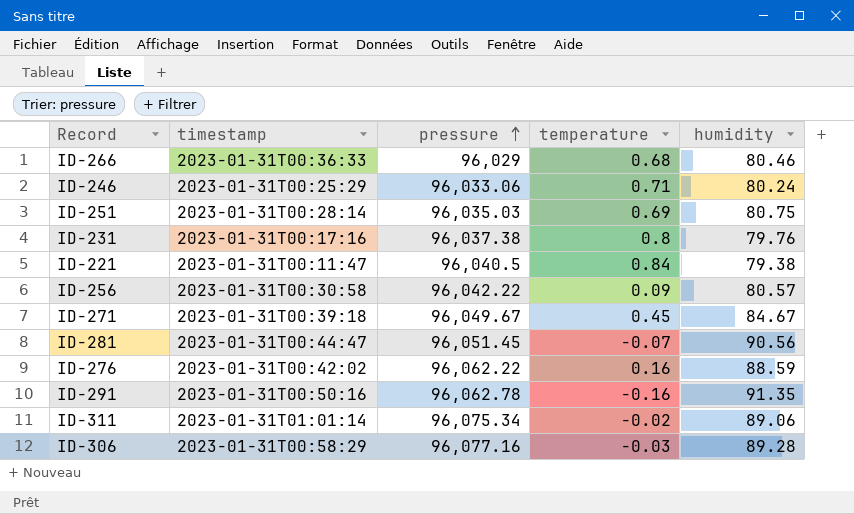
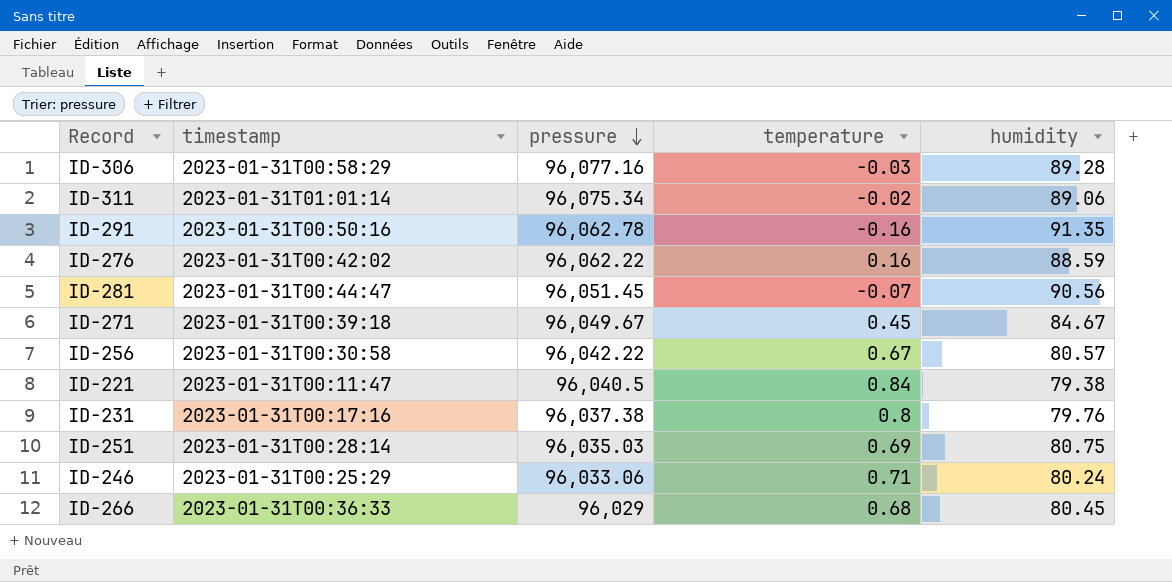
row order: pressure ascending -> pressure descending
ID-256 | temperature: 0.09 -> 0.67
ID-266 | humidity: 80.46 -> 80.45

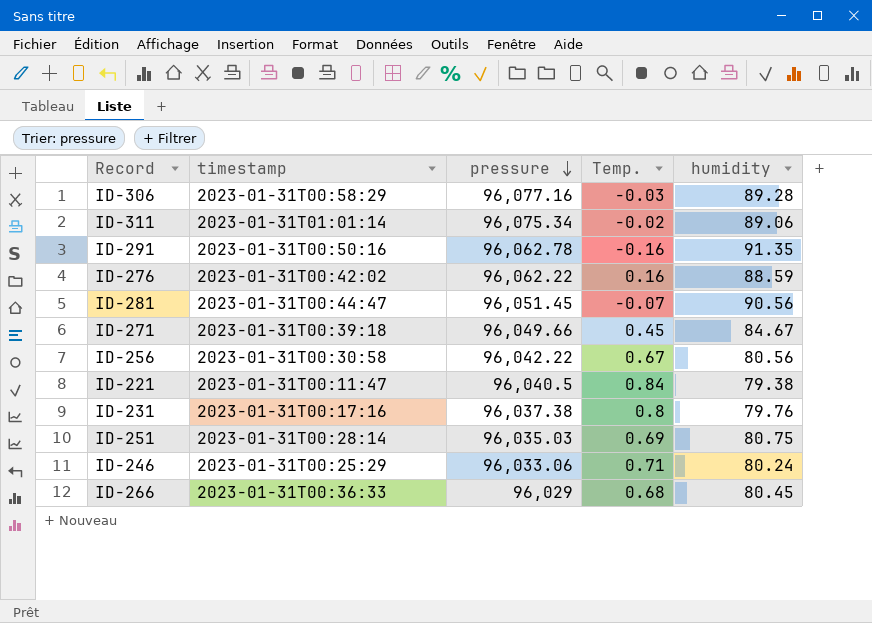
column name: temperature -> Temp.
ID-271 | pressure: 96,049.67 -> 96,049.66
ID-256 | humidity: 80.57 -> 80.56

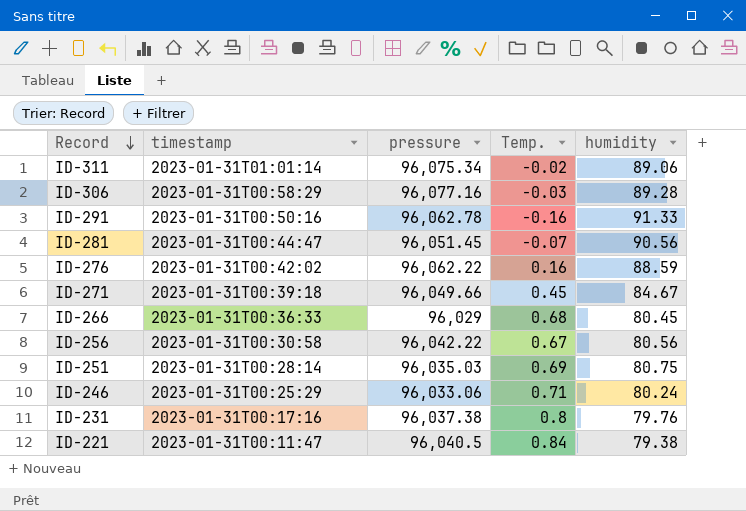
row order: pressure descending -> Record descending
ID-291 | humidity: 91.35 -> 91.33

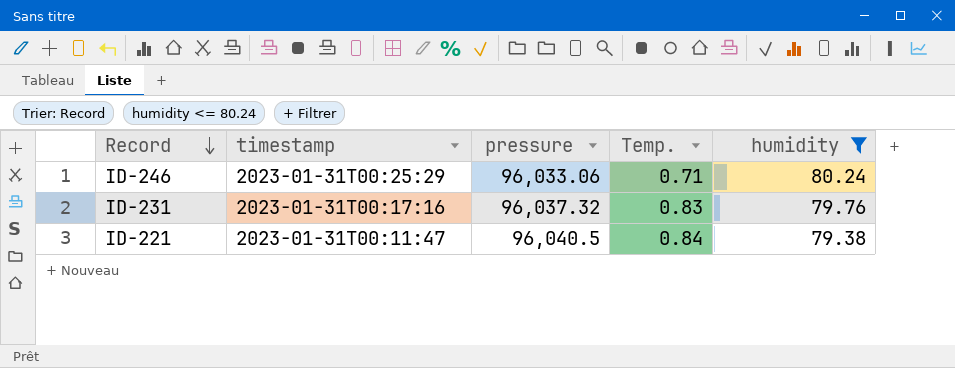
filter: none -> humidity <= 80.24
ID-231 | pressure: 96,037.38 -> 96,037.32
ID-231 | Temp.: 0.8 -> 0.83

